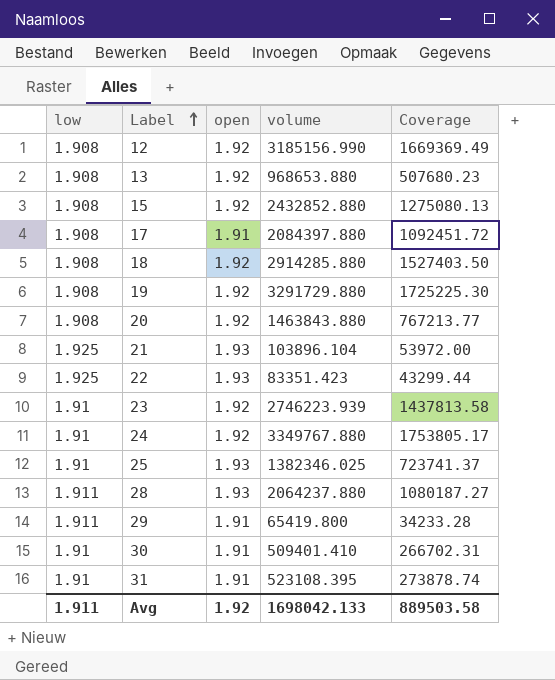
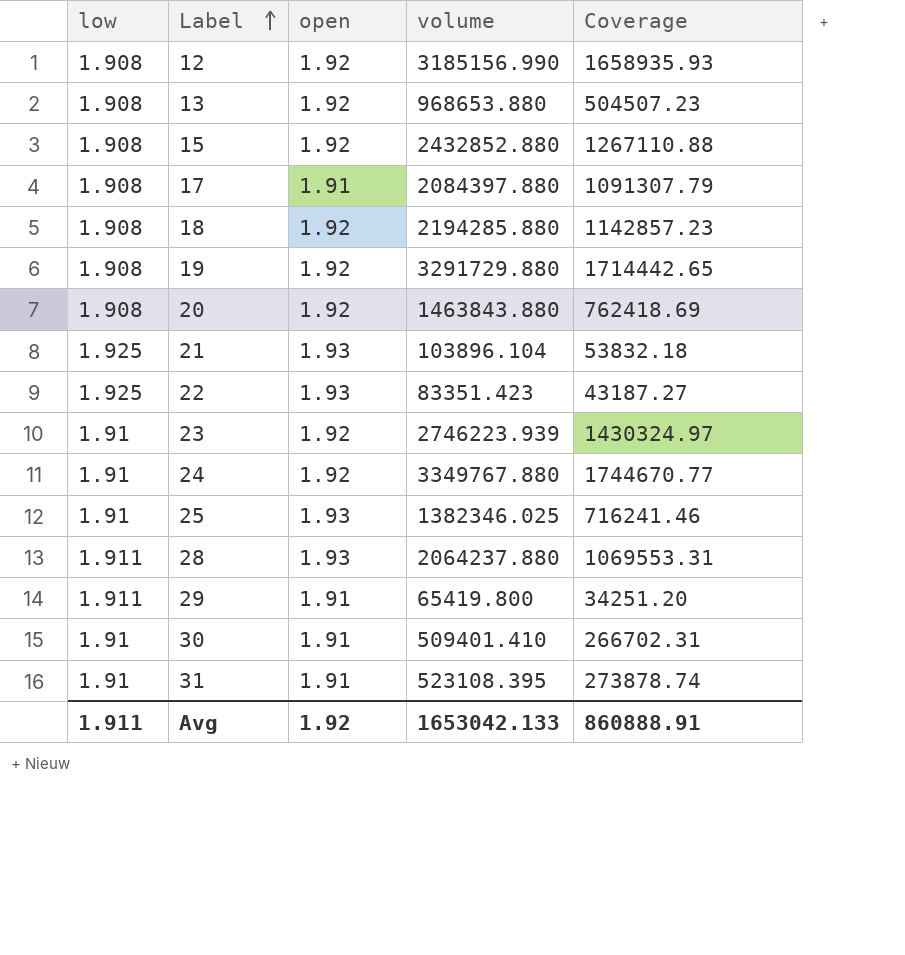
column Coverage | formula: [volume] / [low] -> [volume] / [open]
18 | volume: 2914285.880 -> 2194285.880
Avg | volume: 1698042.133 -> 1653042.133
Avg | Coverage: 889503.58 -> 860888.91

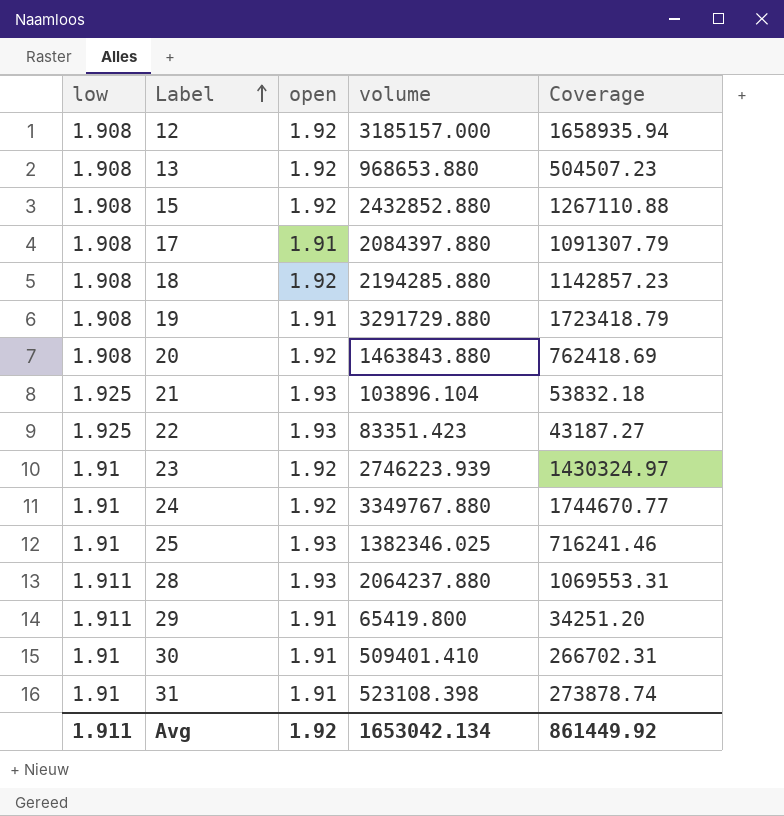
12 | volume: 3185156.990 -> 3185157.000
12 | Coverage: 1658935.93 -> 1658935.94
19 | open: 1.92 -> 1.91
19 | Coverage: 1714442.65 -> 1723418.79
31 | volume: 523108.395 -> 523108.398
Avg | volume: 1653042.133 -> 1653042.134
Avg | Coverage: 860888.91 -> 861449.92

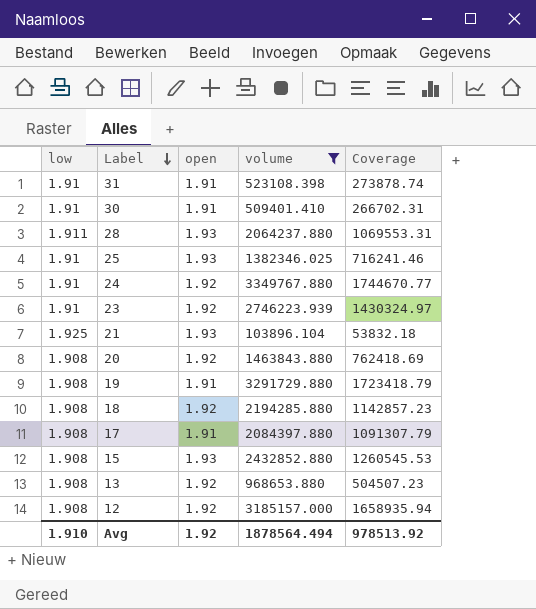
filter: none -> volume >= 103896.104
row order: Label ascending -> Label descending
15 | open: 1.92 -> 1.93
15 | Coverage: 1267110.88 -> 1260545.53
Avg | low: 1.911 -> 1.910
Avg | volume: 1653042.134 -> 1878564.494
Avg | Coverage: 861449.92 -> 978513.92

